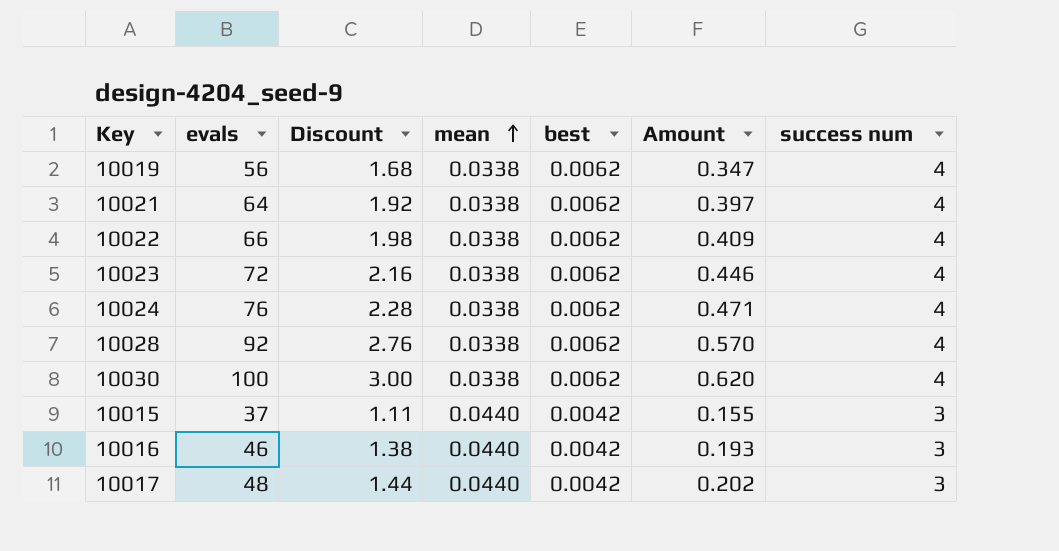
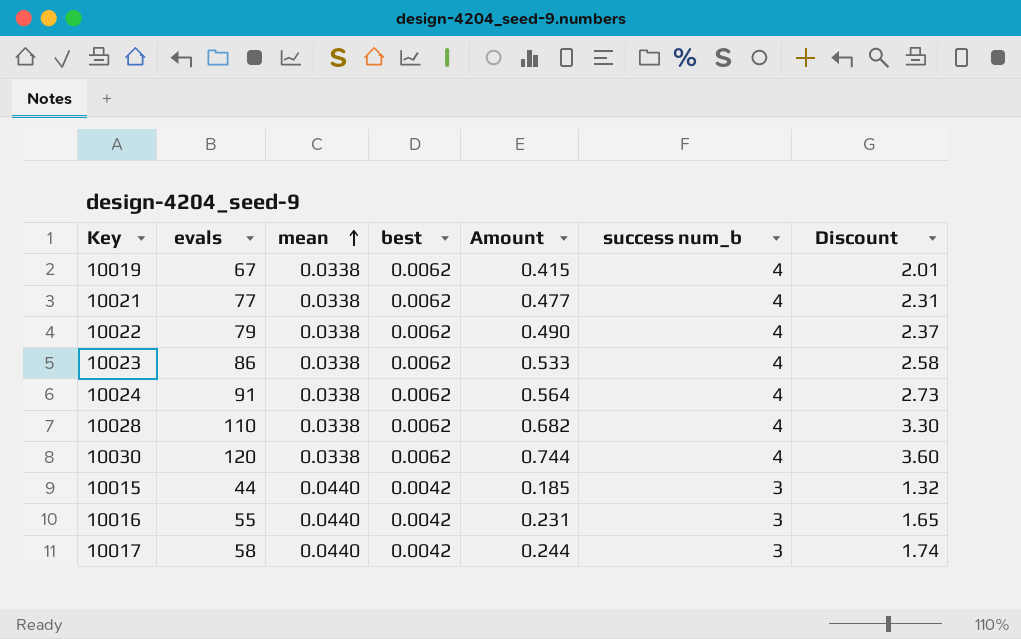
column name: success num -> success num_b
column Discount | position: 3 -> 7
10019 | evals: 56 -> 67
10019 | Amount: 0.347 -> 0.415
10019 | Discount: 1.68 -> 2.01
10021 | evals: 64 -> 77
10021 | Amount: 0.397 -> 0.477
10021 | Discount: 1.92 -> 2.31
10022 | evals: 66 -> 79
10022 | Amount: 0.409 -> 0.490
10022 | Discount: 1.98 -> 2.37
10023 | evals: 72 -> 86
10023 | Amount: 0.446 -> 0.533
10023 | Discount: 2.16 -> 2.58
10024 | evals: 76 -> 91
10024 | Amount: 0.471 -> 0.564
10024 | Discount: 2.28 -> 2.73
10028 | evals: 92 -> 110
10028 | Amount: 0.570 -> 0.682
10028 | Discount: 2.76 -> 3.30
10030 | evals: 100 -> 120
10030 | Amount: 0.620 -> 0.744
10030 | Discount: 3.00 -> 3.60
10015 | evals: 37 -> 44
10015 | Amount: 0.155 -> 0.185
10015 | Discount: 1.11 -> 1.32
10016 | evals: 46 -> 55
10016 | Amount: 0.193 -> 0.231
10016 | Discount: 1.38 -> 1.65
10017 | evals: 48 -> 58
10017 | Amount: 0.202 -> 0.244
10017 | Discount: 1.44 -> 1.74

